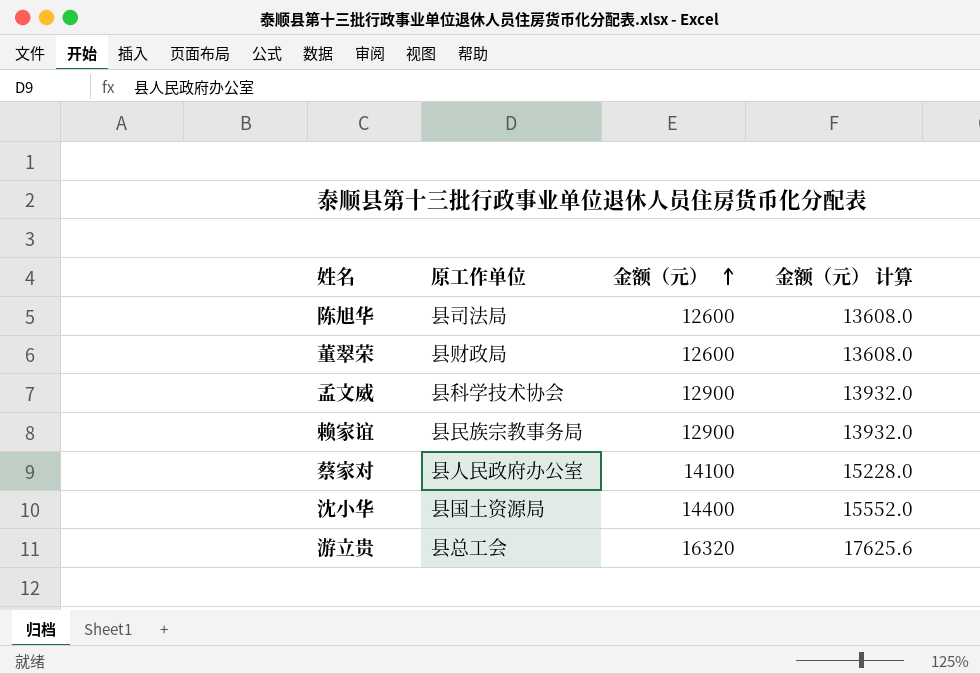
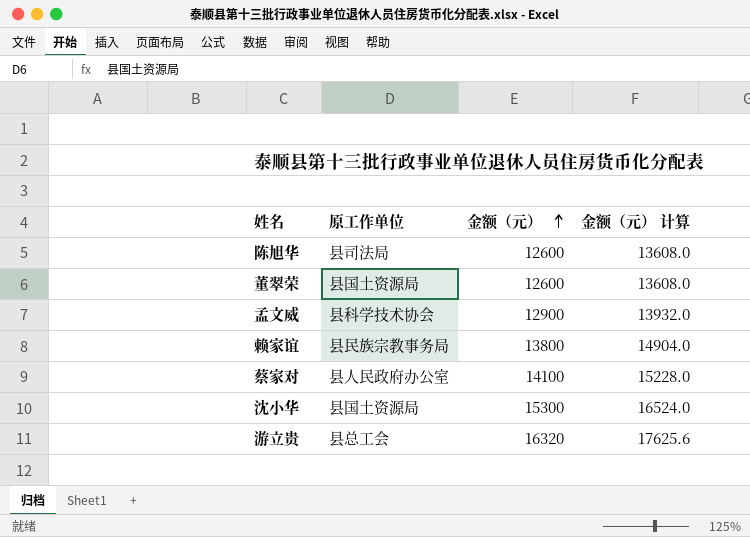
董翠荣 | 原工作单位: 县财政局 -> 县国土资源局
赖家谊 | 金额（元）: 12900 -> 13800
赖家谊 | 金额（元） 计算: 13932.0 -> 14904.0
沈小华 | 金额（元）: 14400 -> 15300
沈小华 | 金额（元） 计算: 15552.0 -> 16524.0

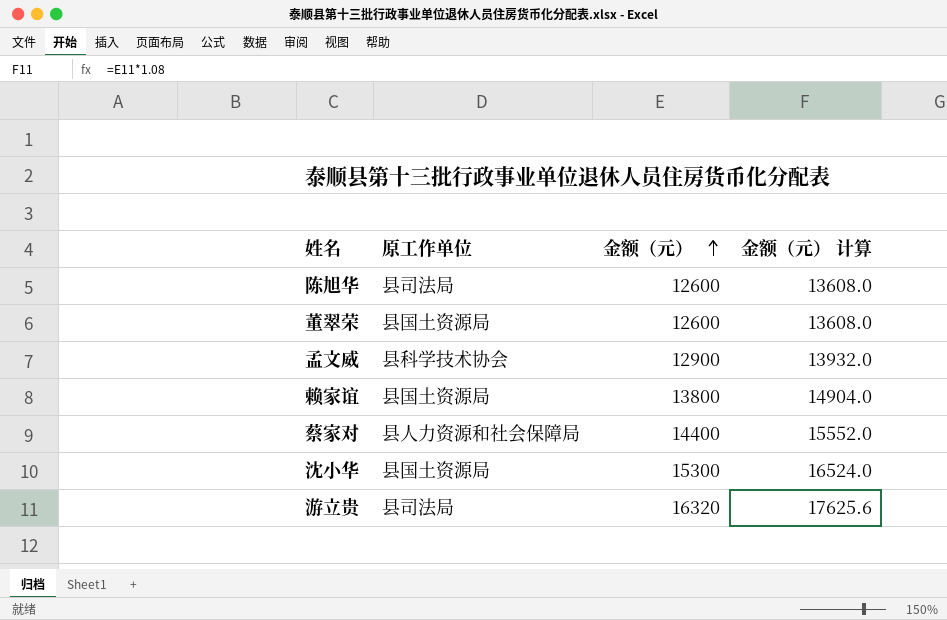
赖家谊 | 原工作单位: 县民族宗教事务局 -> 县国土资源局
蔡家对 | 原工作单位: 县人民政府办公室 -> 县人力资源和社会保障局
蔡家对 | 金额（元）: 14100 -> 14400
蔡家对 | 金额（元） 计算: 15228.0 -> 15552.0
游立贵 | 原工作单位: 县总工会 -> 县司法局

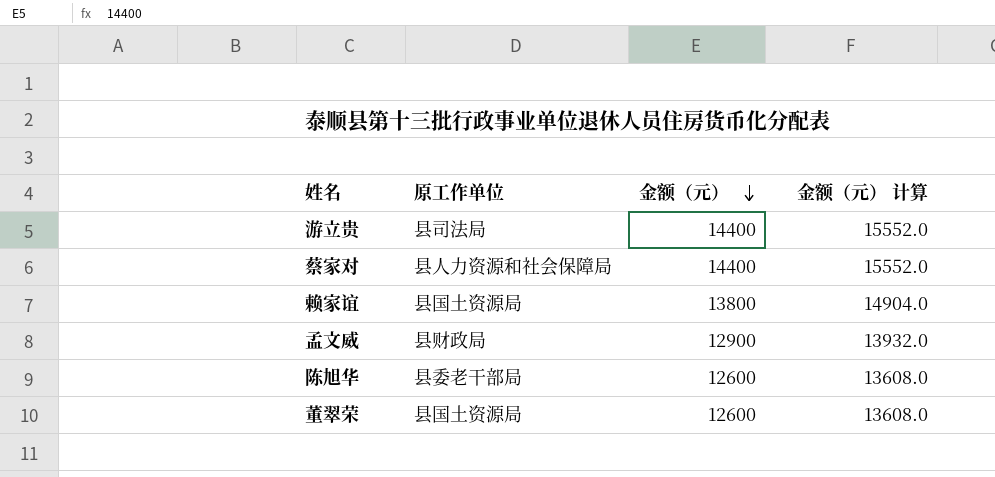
row order: 金额（元） ascending -> 金额（元） descending
row 沈小华: 县国土资源局 | 15300 | 16524.0 -> none
游立贵 | 金额（元）: 16320 -> 14400
游立贵 | 金额（元） 计算: 17625.6 -> 15552.0
孟文威 | 原工作单位: 县科学技术协会 -> 县财政局
陈旭华 | 原工作单位: 县司法局 -> 县委老干部局

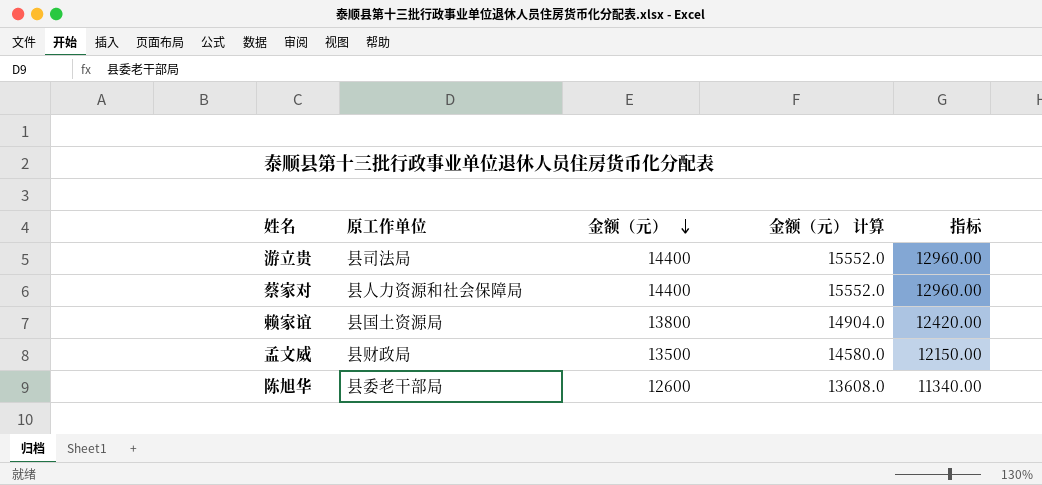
column 指标 | formula: none -> [金额（元）] * 0.9
row 董翠荣: 县国土资源局 | 12600 | 13608.0 -> none
孟文威 | 金额（元）: 12900 -> 13500
孟文威 | 金额（元） 计算: 13932.0 -> 14580.0

